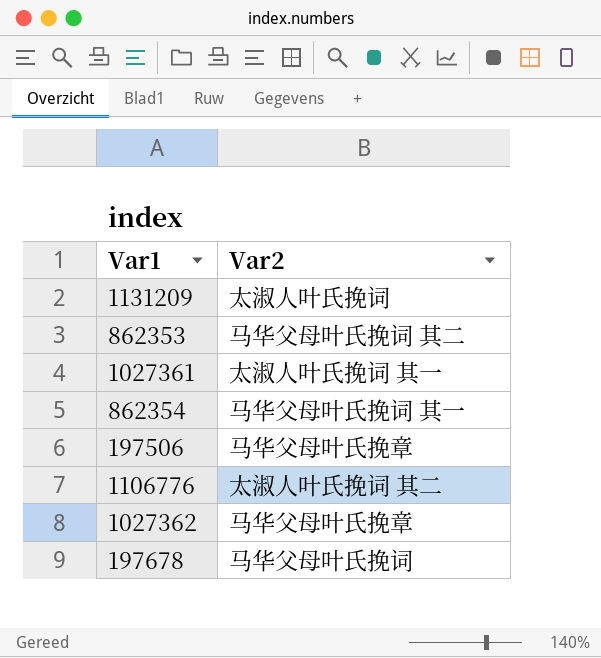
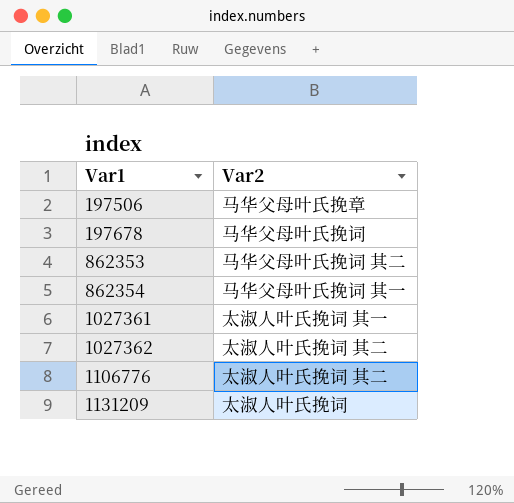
row order: none -> Var1 ascending
1027362 | Var2: 马华父母叶氏挽章 -> 太淑人叶氏挽词 其二

